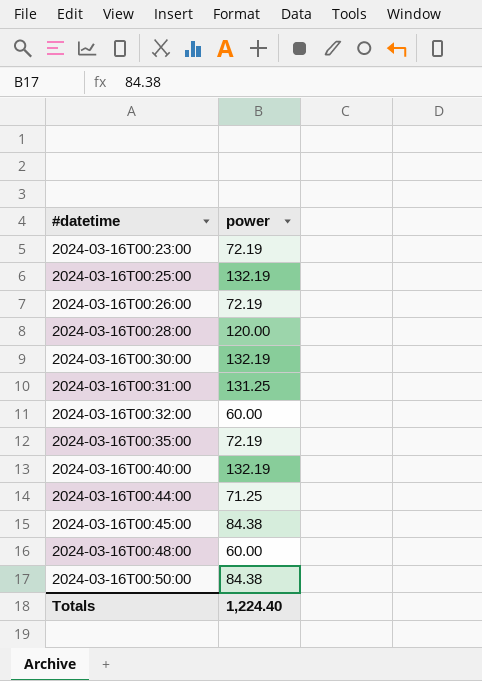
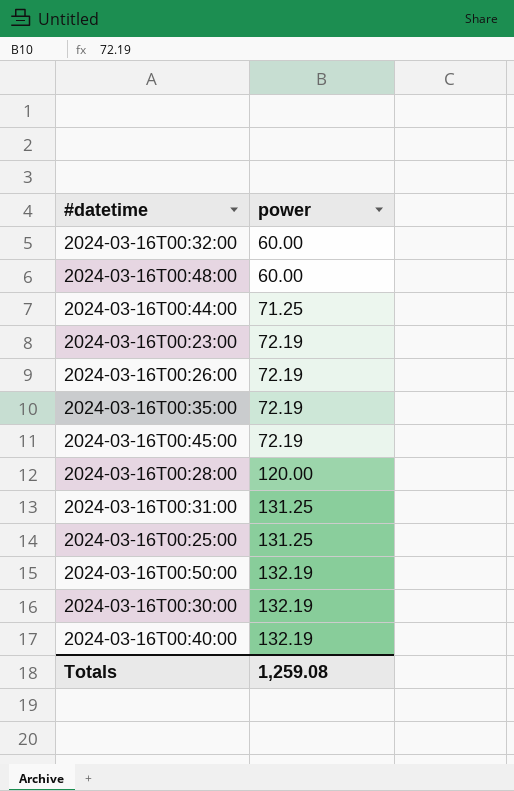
row order: #datetime ascending -> power ascending
2024-03-16T00:45:00 | power: 84.38 -> 72.19
2024-03-16T00:25:00 | power: 132.19 -> 131.25
2024-03-16T00:50:00 | power: 84.38 -> 132.19
Totals | power: 1,224.40 -> 1,259.08

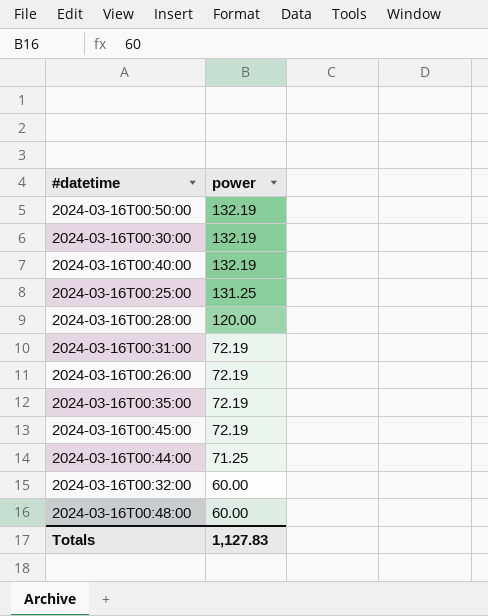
row order: power ascending -> power descending
row 2024-03-16T00:23:00: 72.19 -> none
2024-03-16T00:31:00 | power: 131.25 -> 72.19
Totals | power: 1,259.08 -> 1,127.83

